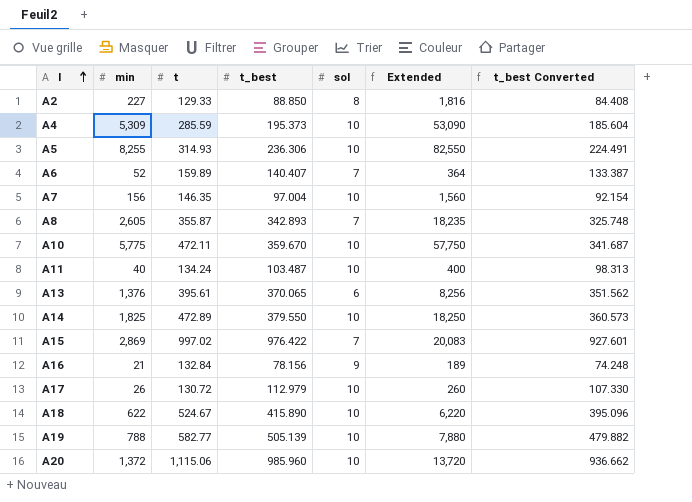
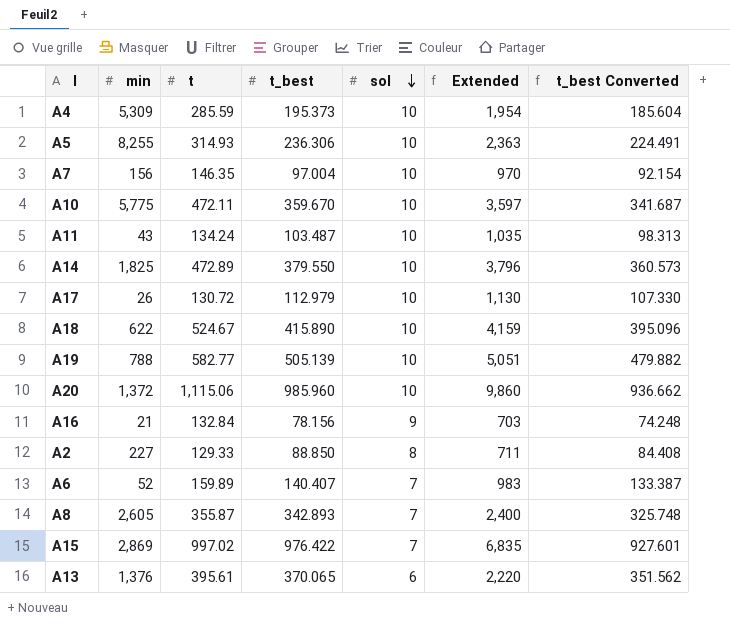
row order: I ascending -> sol descending
column Extended | formula: [min] * [sol] -> [t_best] * [sol]
A11 | min: 40 -> 43

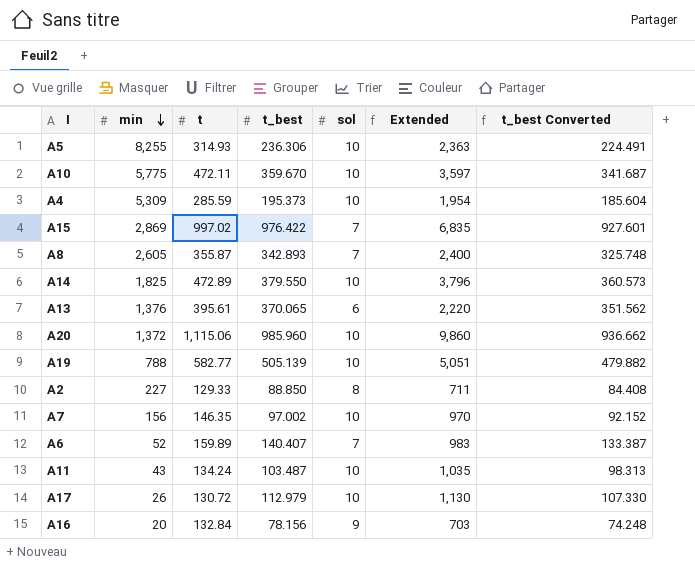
row order: sol descending -> min descending
row A18: 622 | 524.67 | 415.890 | 10 | 4,159 | 395.096 -> none
A7 | t_best: 97.004 -> 97.002
A7 | t_best Converted: 92.154 -> 92.152
A16 | min: 21 -> 20

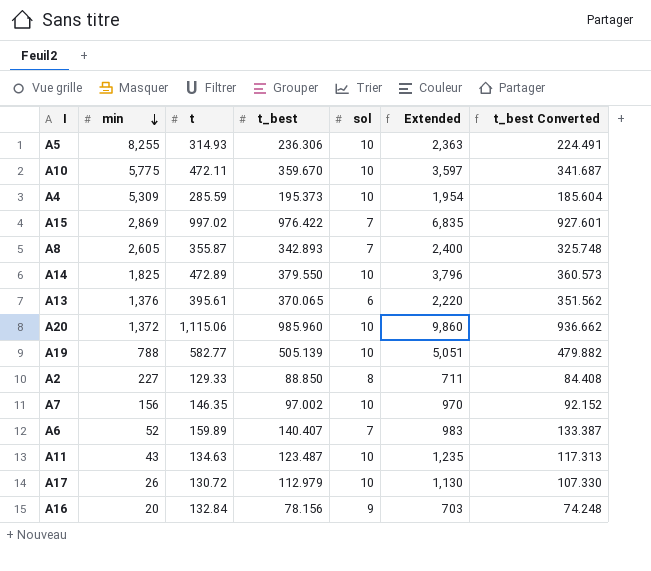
A11 | t: 134.24 -> 134.63
A11 | t_best: 103.487 -> 123.487
A11 | Extended: 1,035 -> 1,235
A11 | t_best Converted: 98.313 -> 117.313

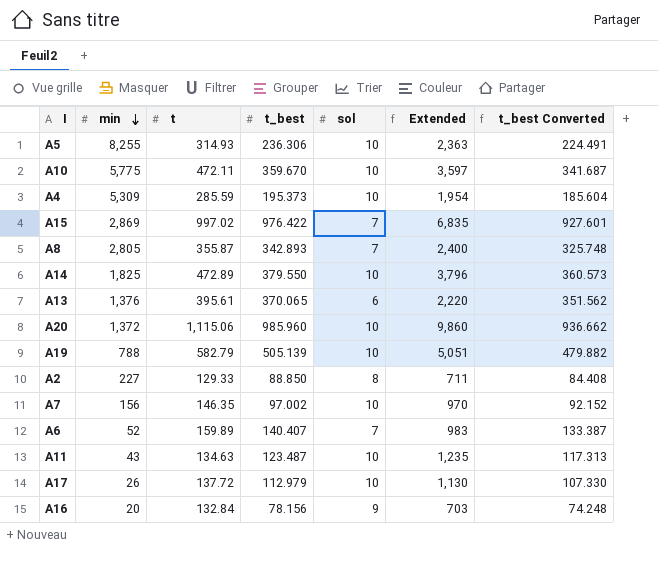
A8 | min: 2,605 -> 2,805
A19 | t: 582.77 -> 582.79
A17 | t: 130.72 -> 137.72

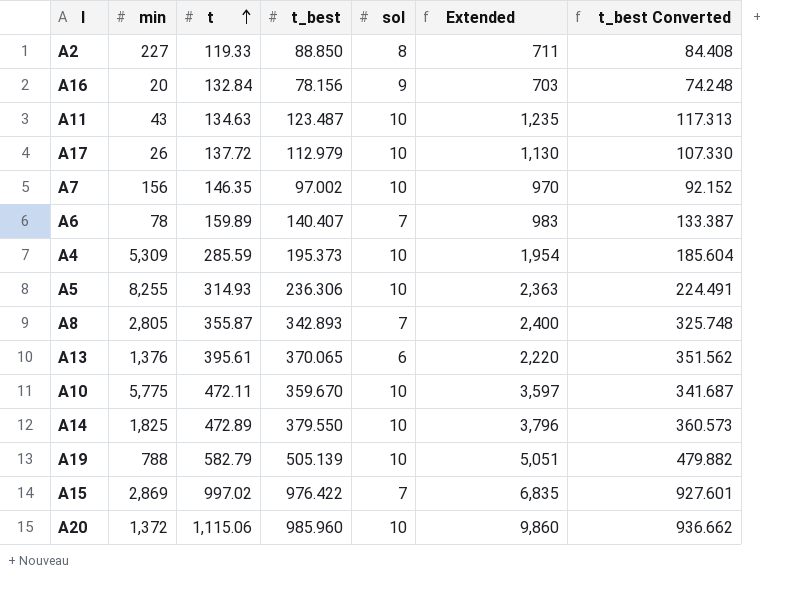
row order: min descending -> t ascending
A2 | t: 129.33 -> 119.33
A6 | min: 52 -> 78

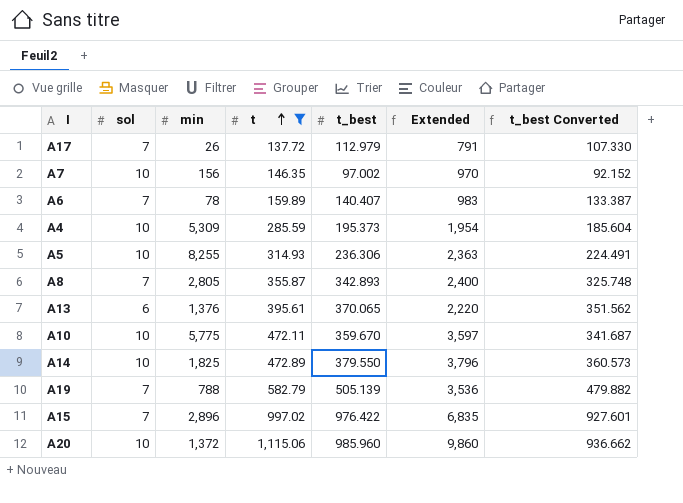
filter: none -> t >= 137.72
column sol | position: 5 -> 2
A17 | sol: 10 -> 7
A17 | Extended: 1,130 -> 791
A19 | sol: 10 -> 7
A19 | Extended: 5,051 -> 3,536
A15 | min: 2,869 -> 2,896

